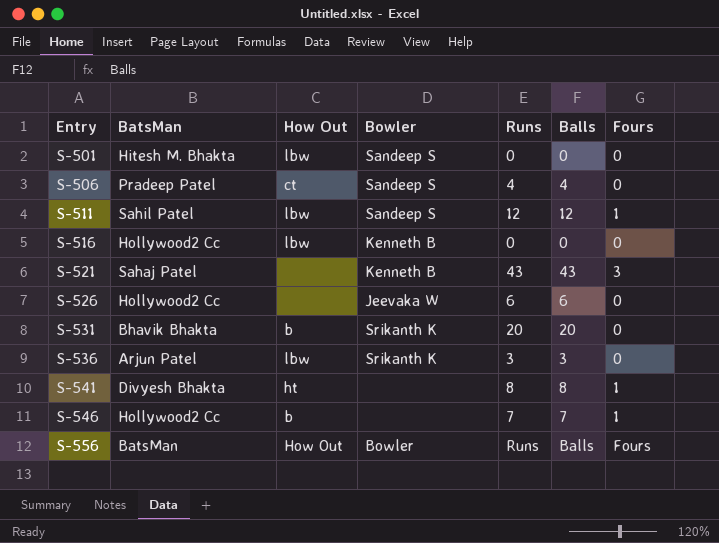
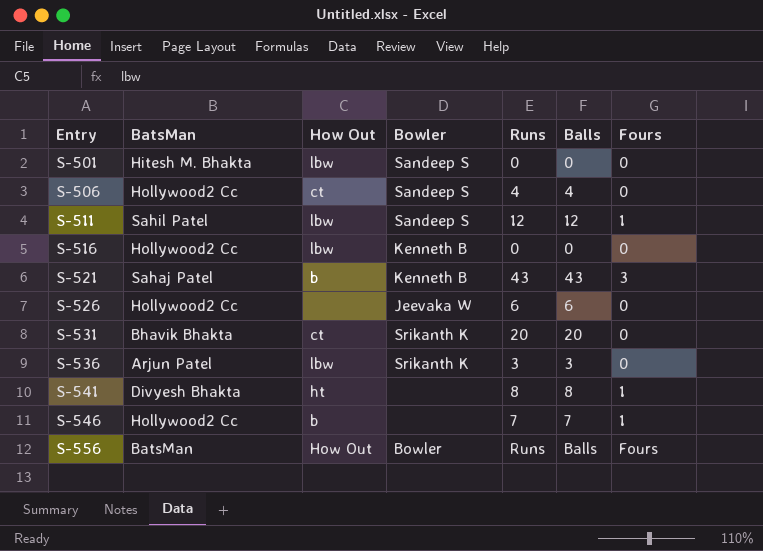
S-506 | BatsMan: Pradeep Patel -> Hollywood2 Cc
S-521 | How Out: none -> b
S-531 | How Out: b -> ct

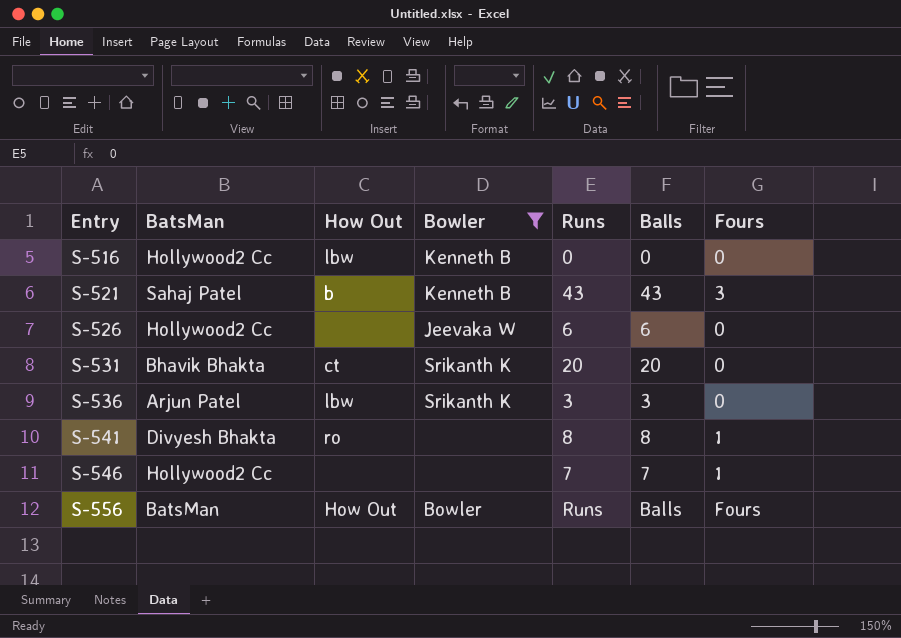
filter: none -> Bowler != Sandeep S
S-541 | How Out: ht -> ro
S-546 | How Out: b -> none

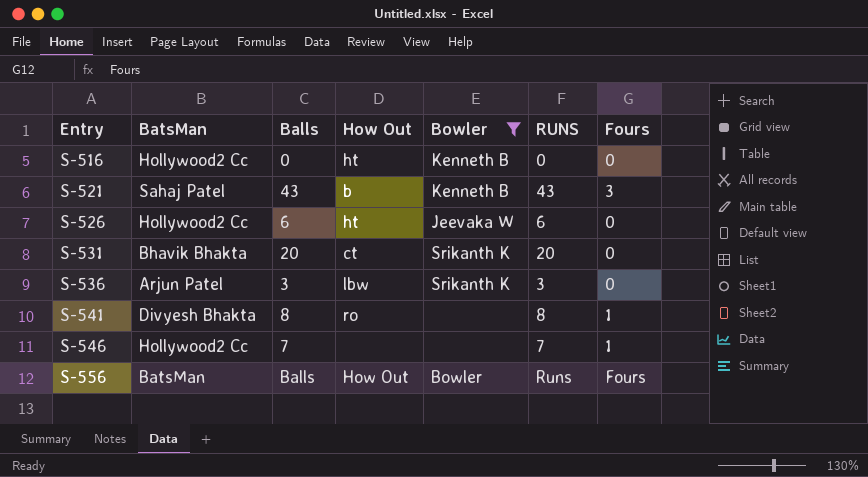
column Balls | position: 6 -> 3
column name: Runs -> RUNS
S-516 | How Out: lbw -> ht
S-526 | How Out: none -> ht

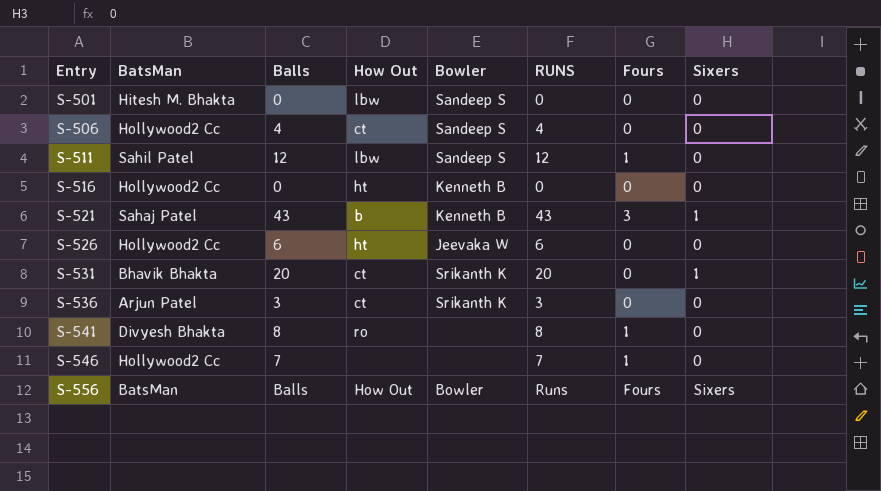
filter: Bowler != Sandeep S -> none
column Sixers | position: none -> 8
S-536 | How Out: lbw -> ct

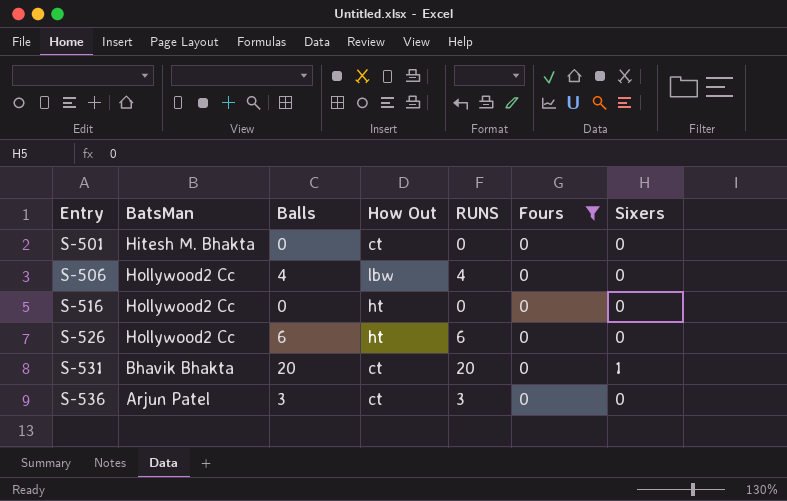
filter: none -> Fours = 0
column Bowler | position: 5 -> none
S-501 | How Out: lbw -> ct
S-506 | How Out: ct -> lbw

